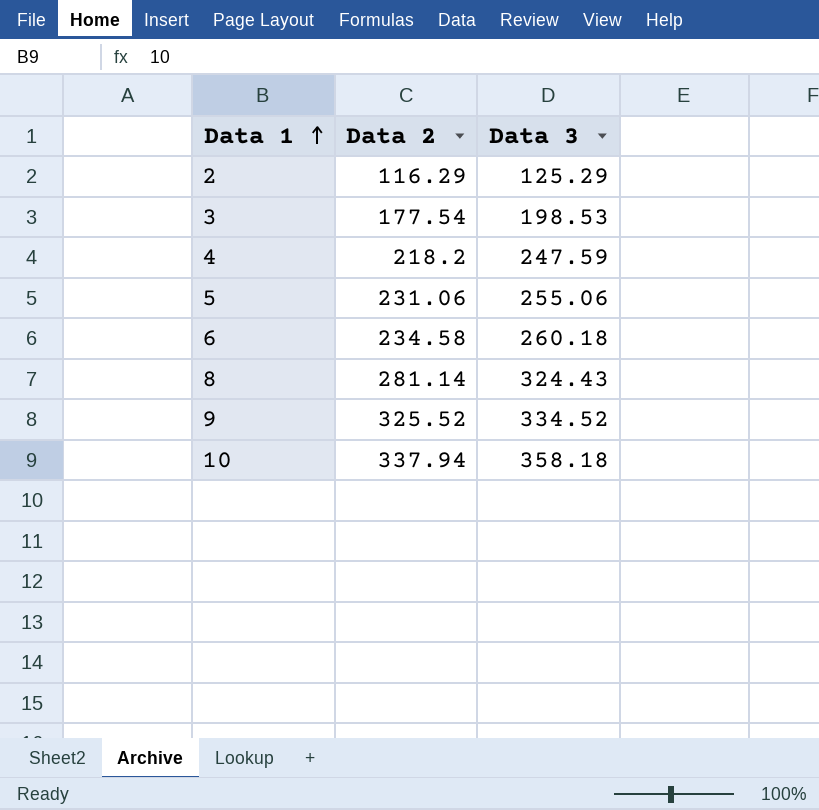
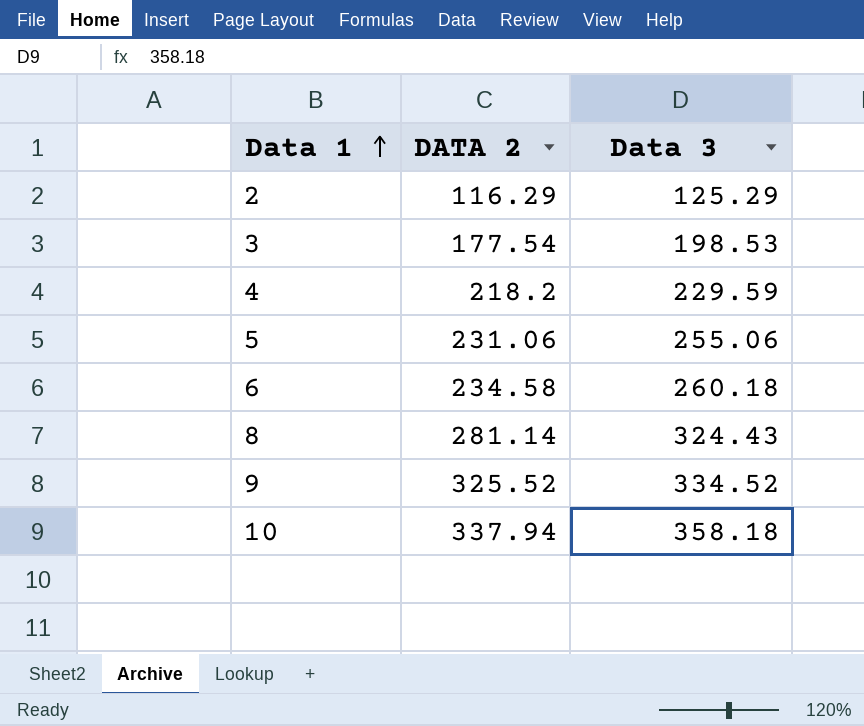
column name: Data 2 -> DATA 2
4 | Data 3: 247.59 -> 229.59

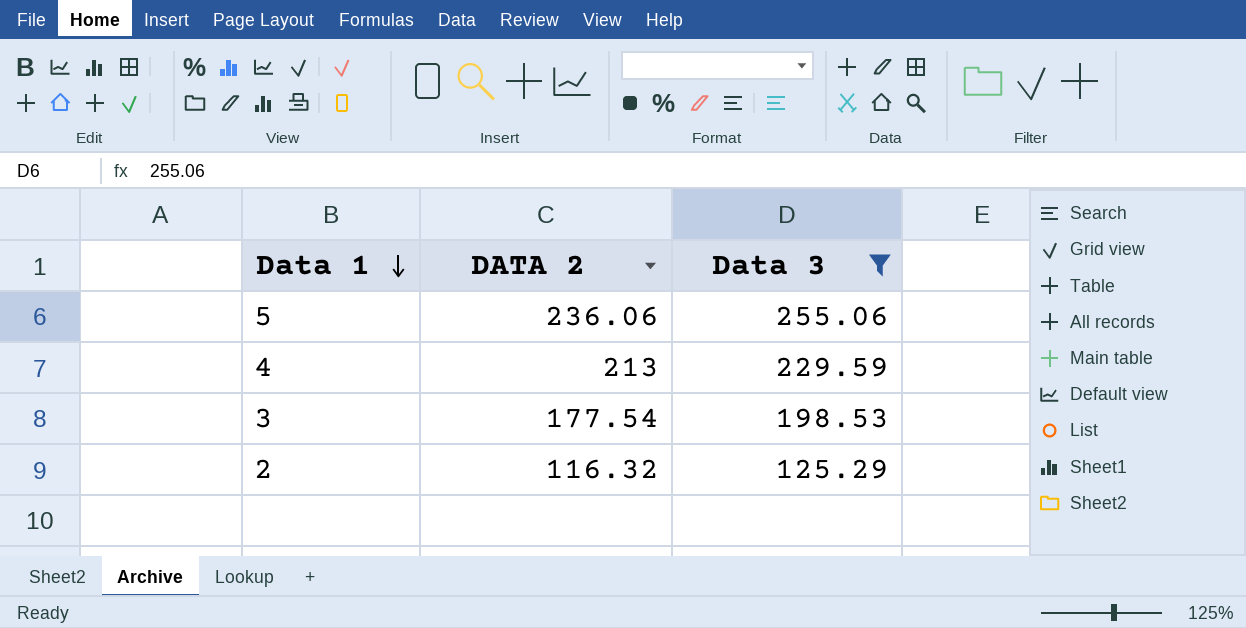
filter: none -> Data 3 <= 255.06
row order: Data 1 ascending -> Data 1 descending
5 | DATA 2: 231.06 -> 236.06
4 | DATA 2: 218.2 -> 213
2 | DATA 2: 116.29 -> 116.32

